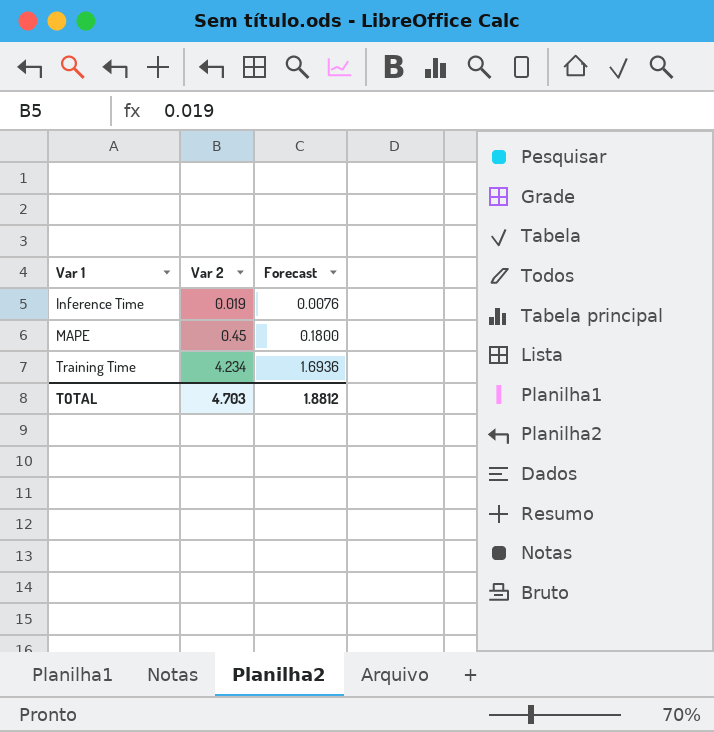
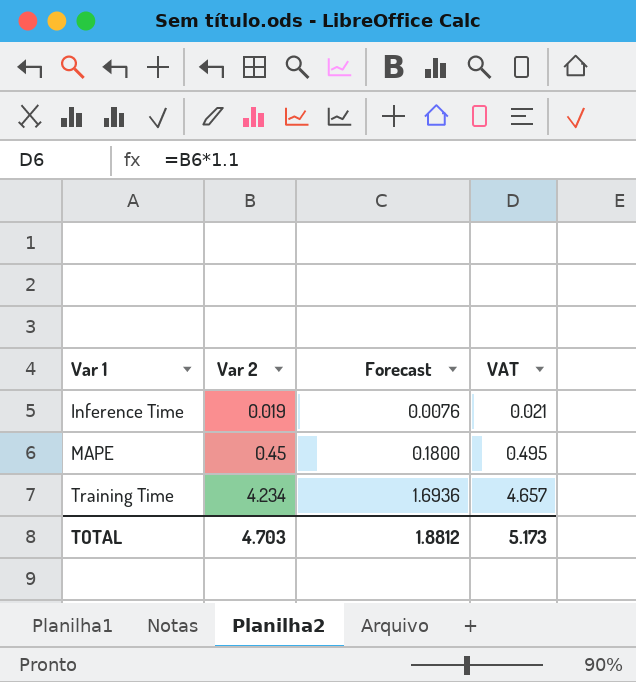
column VAT | formula: none -> [Var 2] * 1.1

